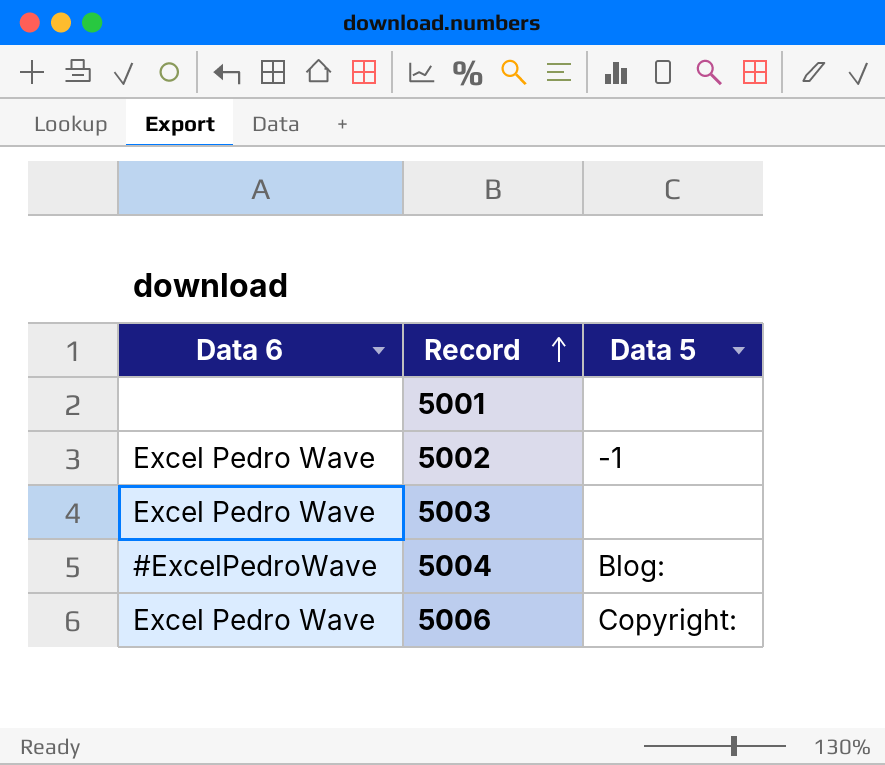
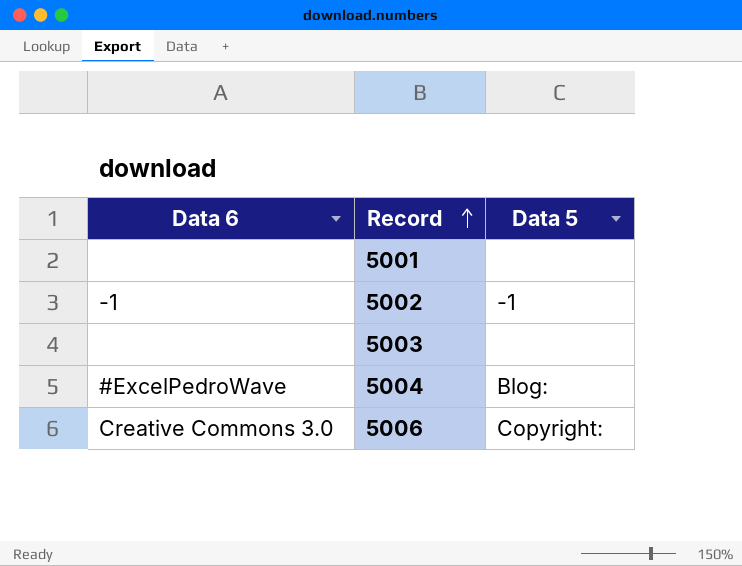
5002 | Data 6: Excel Pedro Wave -> -1
5003 | Data 6: Excel Pedro Wave -> none
5006 | Data 6: Excel Pedro Wave -> Creative Commons 3.0

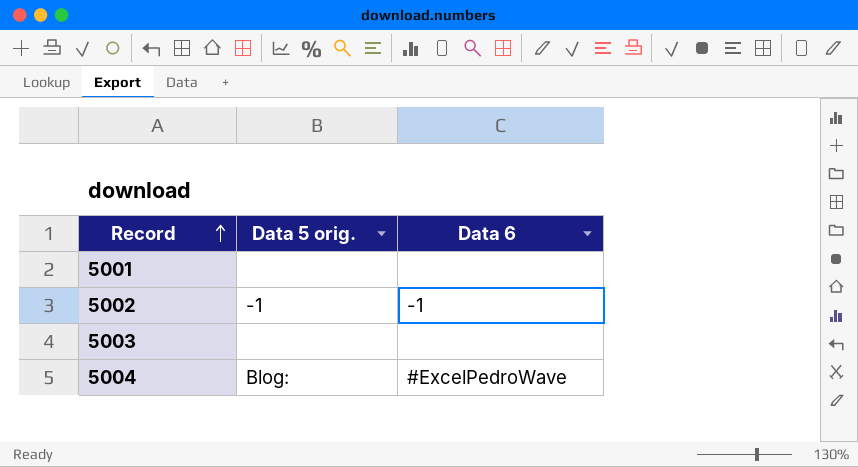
column name: Data 5 -> Data 5 orig.
column Data 6 | position: 1 -> 3
row 5006: Creative Commons 3.0 | Copyright: -> none

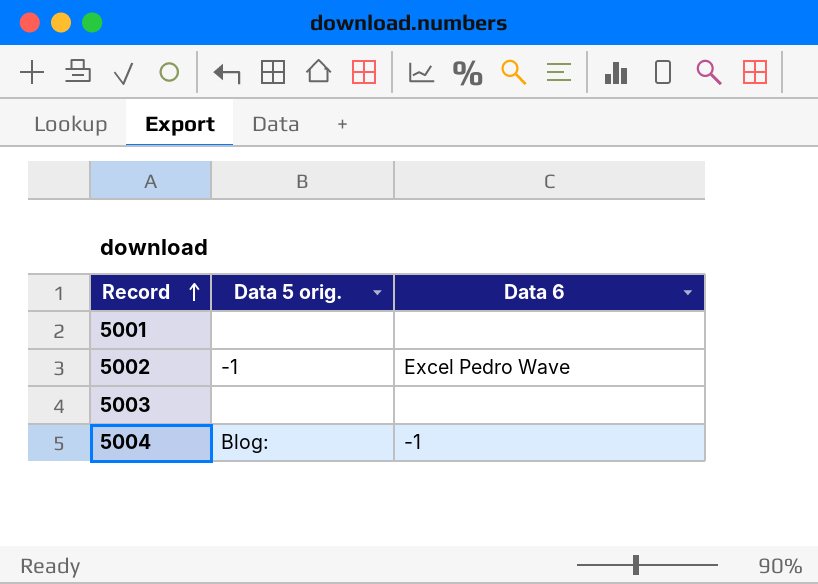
5002 | Data 6: -1 -> Excel Pedro Wave
5004 | Data 6: #ExcelPedroWave -> -1

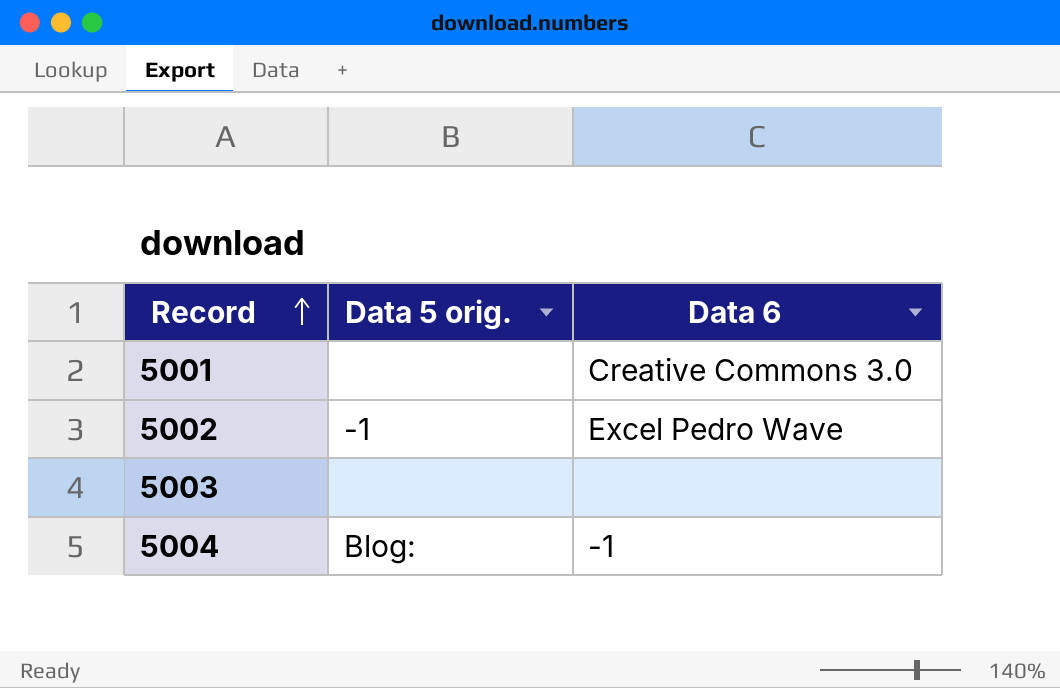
5001 | Data 6: none -> Creative Commons 3.0

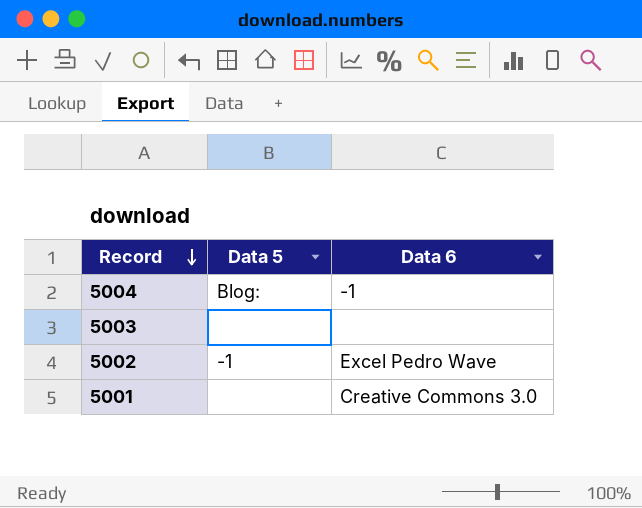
row order: Record ascending -> Record descending
column name: Data 5 orig. -> Data 5

